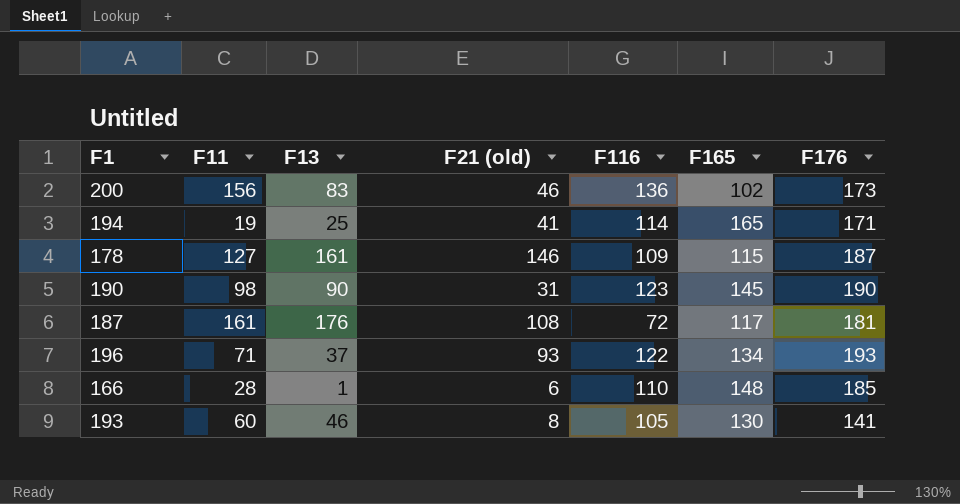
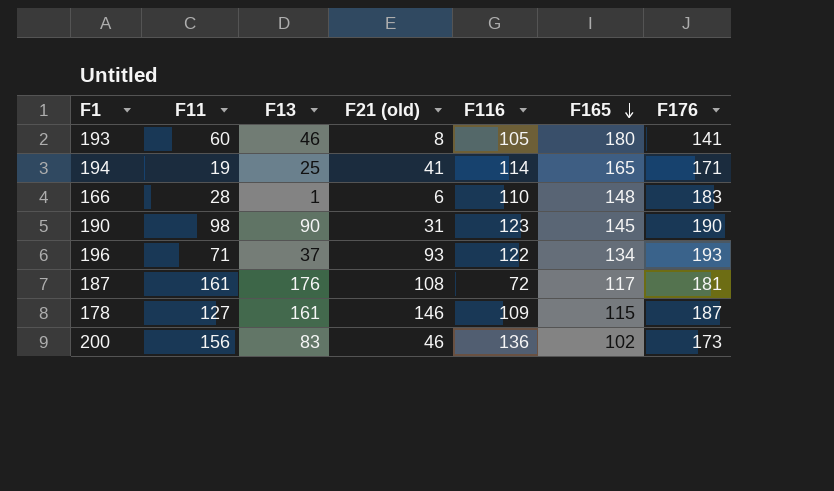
row order: none -> F165 descending
193 | F165: 130 -> 180
166 | F176: 185 -> 183

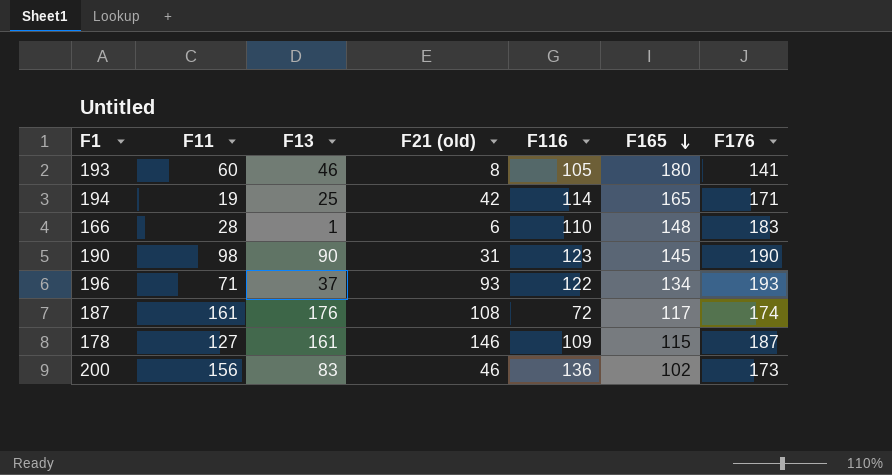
194 | F21 (old): 41 -> 42
187 | F176: 181 -> 174

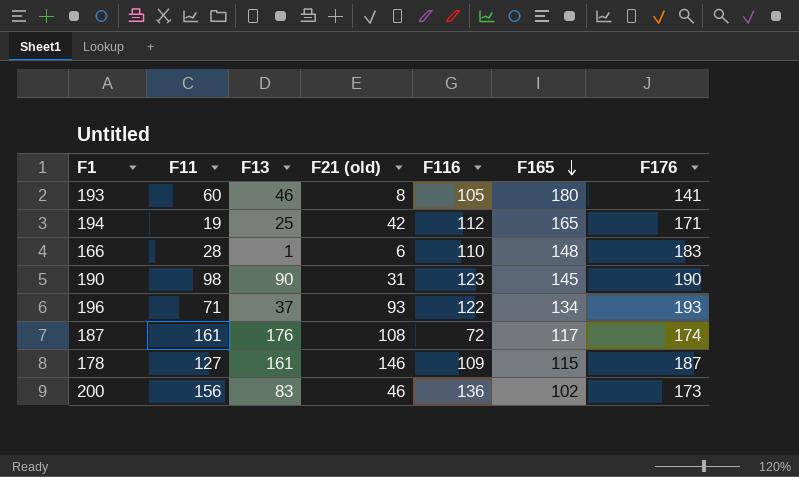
194 | F116: 114 -> 112

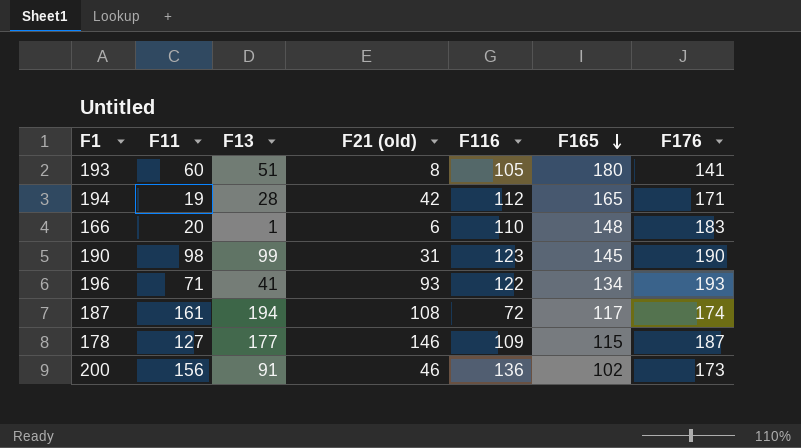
193 | F13: 46 -> 51
194 | F13: 25 -> 28
166 | F11: 28 -> 20
190 | F13: 90 -> 99
196 | F13: 37 -> 41
187 | F13: 176 -> 194
178 | F13: 161 -> 177
200 | F13: 83 -> 91

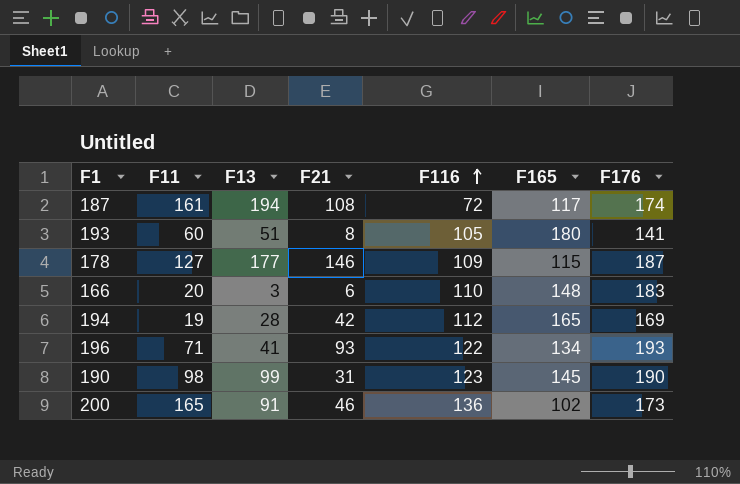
row order: F165 descending -> F116 ascending
column name: F21 (old) -> F21
166 | F13: 1 -> 3
194 | F176: 171 -> 169
200 | F11: 156 -> 165

